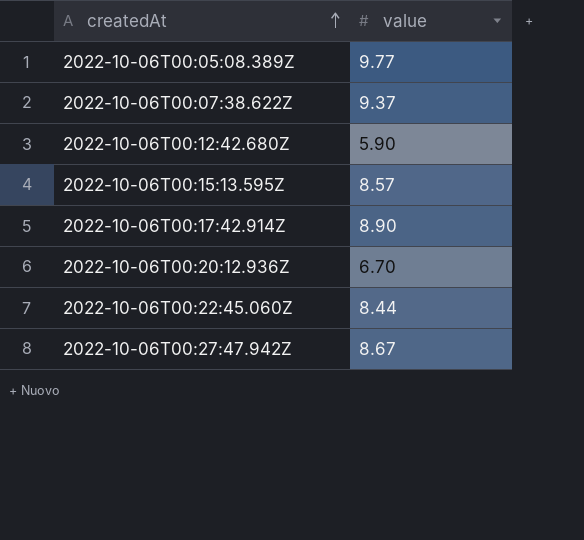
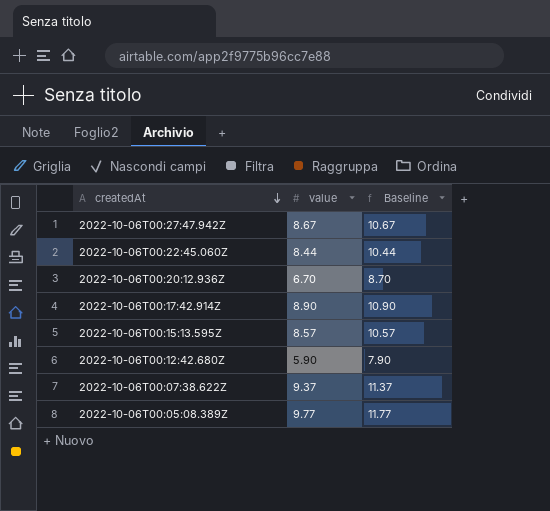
row order: createdAt ascending -> createdAt descending
column Baseline | formula: none -> [value] + 2

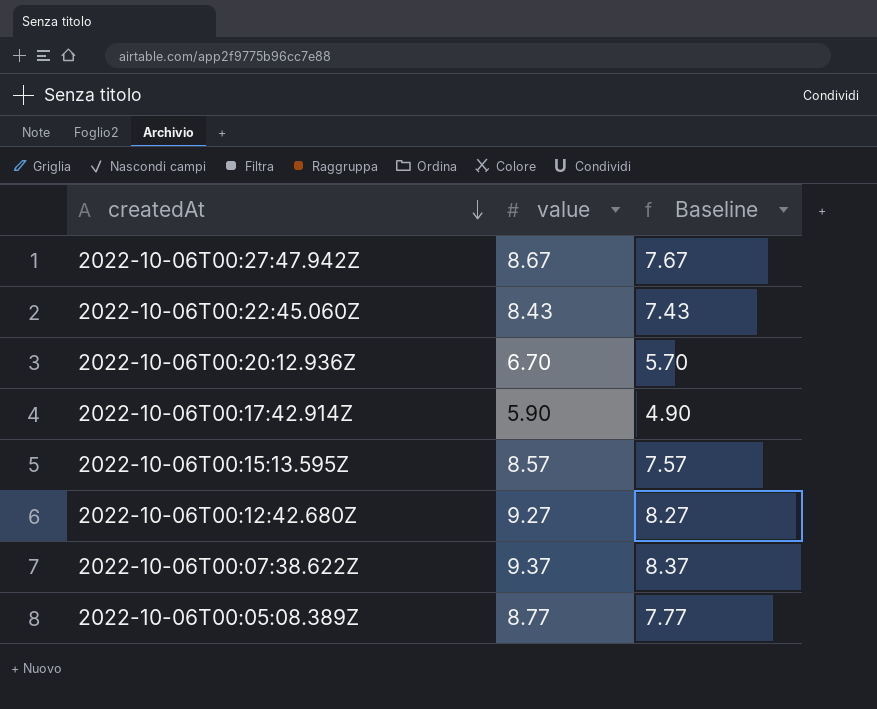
column Baseline | formula: [value] + 2 -> [value] - 1
2022-10-06T00:22:45.060Z | value: 8.44 -> 8.43
2022-10-06T00:17:42.914Z | value: 8.90 -> 5.90
2022-10-06T00:12:42.680Z | value: 5.90 -> 9.27
2022-10-06T00:05:08.389Z | value: 9.77 -> 8.77

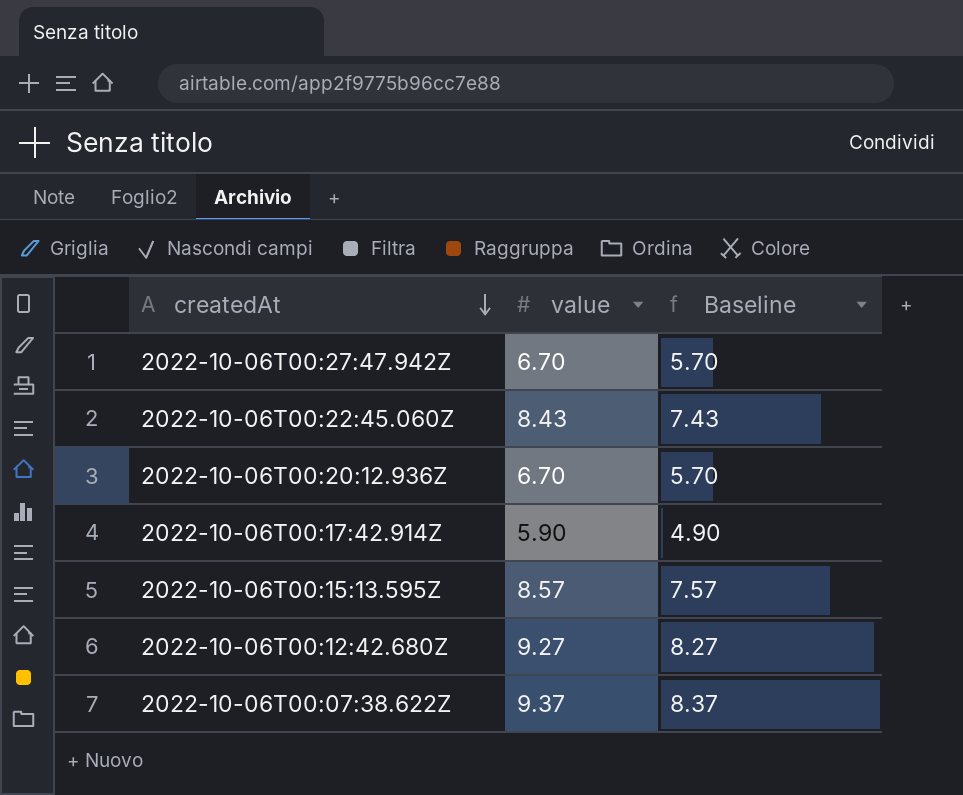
row 2022-10-06T00:05:08.389Z: 8.77 | 7.77 -> none
2022-10-06T00:27:47.942Z | value: 8.67 -> 6.70
2022-10-06T00:27:47.942Z | Baseline: 7.67 -> 5.70

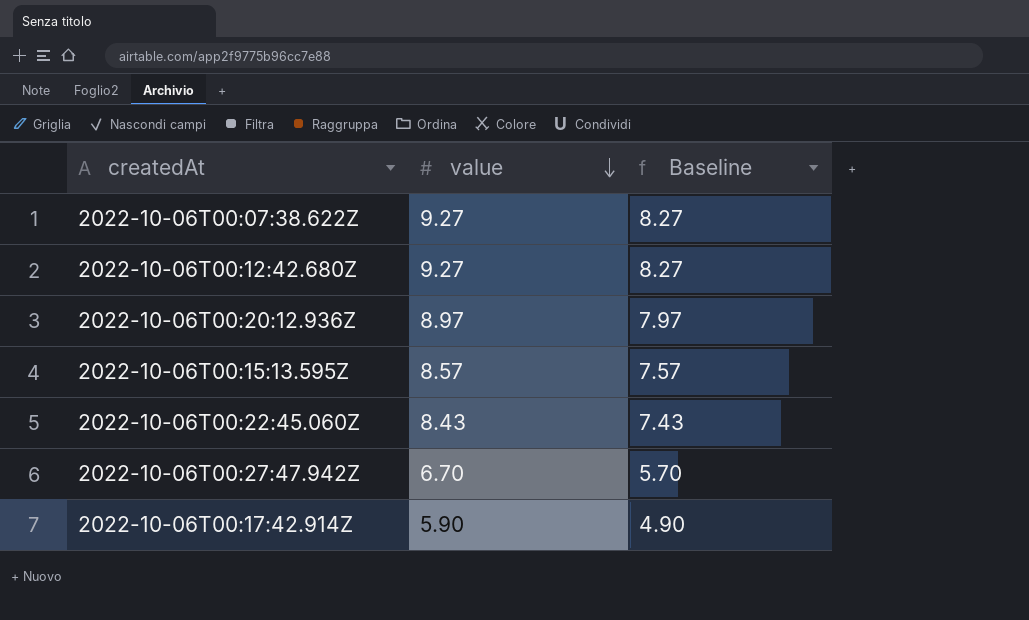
row order: createdAt descending -> value descending
2022-10-06T00:07:38.622Z | value: 9.37 -> 9.27
2022-10-06T00:07:38.622Z | Baseline: 8.37 -> 8.27
2022-10-06T00:20:12.936Z | value: 6.70 -> 8.97
2022-10-06T00:20:12.936Z | Baseline: 5.70 -> 7.97

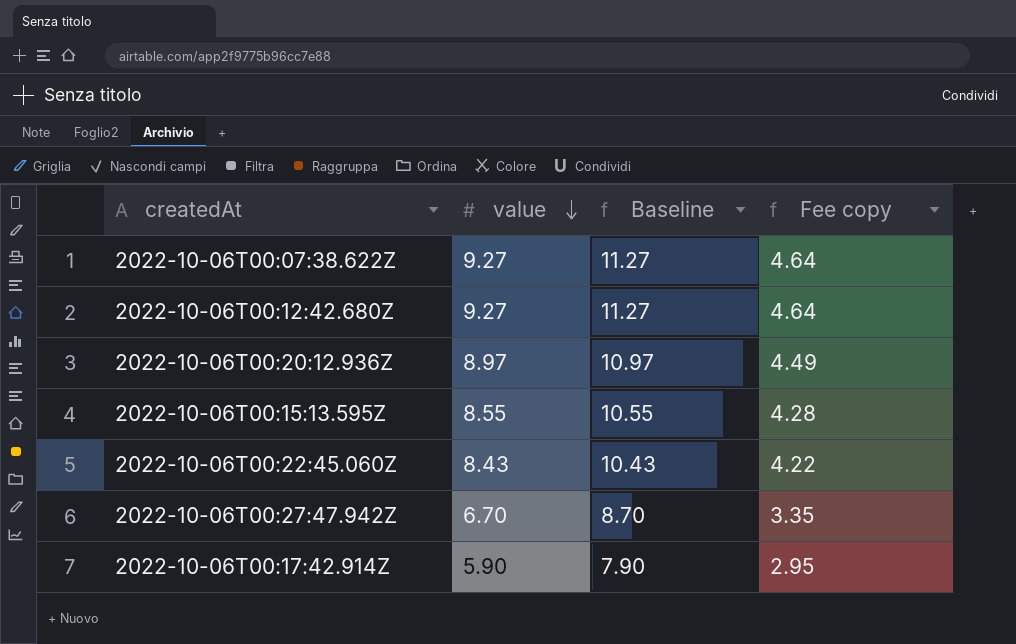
column Baseline | formula: [value] - 1 -> [value] + 2
column Fee copy | formula: none -> [value] * 0.5
2022-10-06T00:15:13.595Z | value: 8.57 -> 8.55

